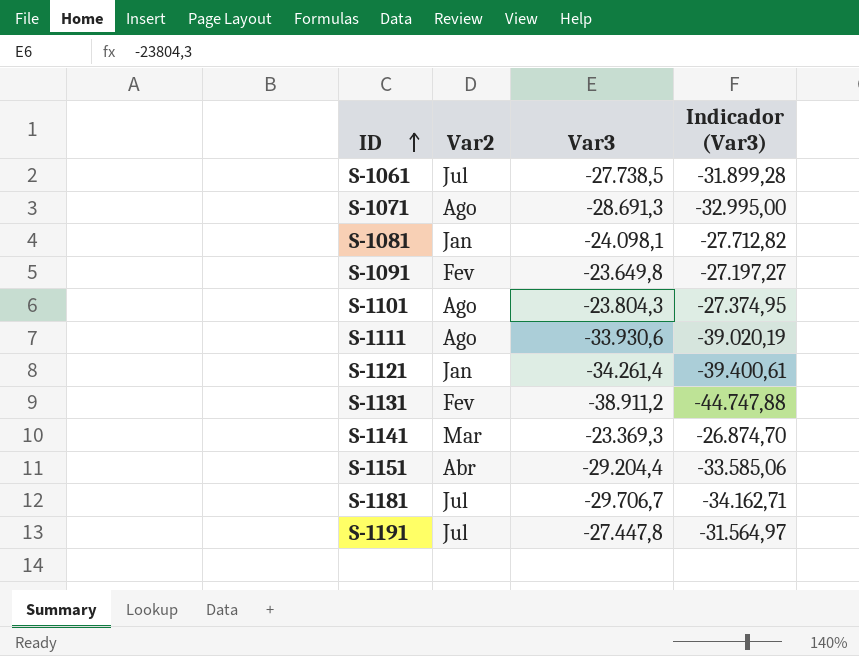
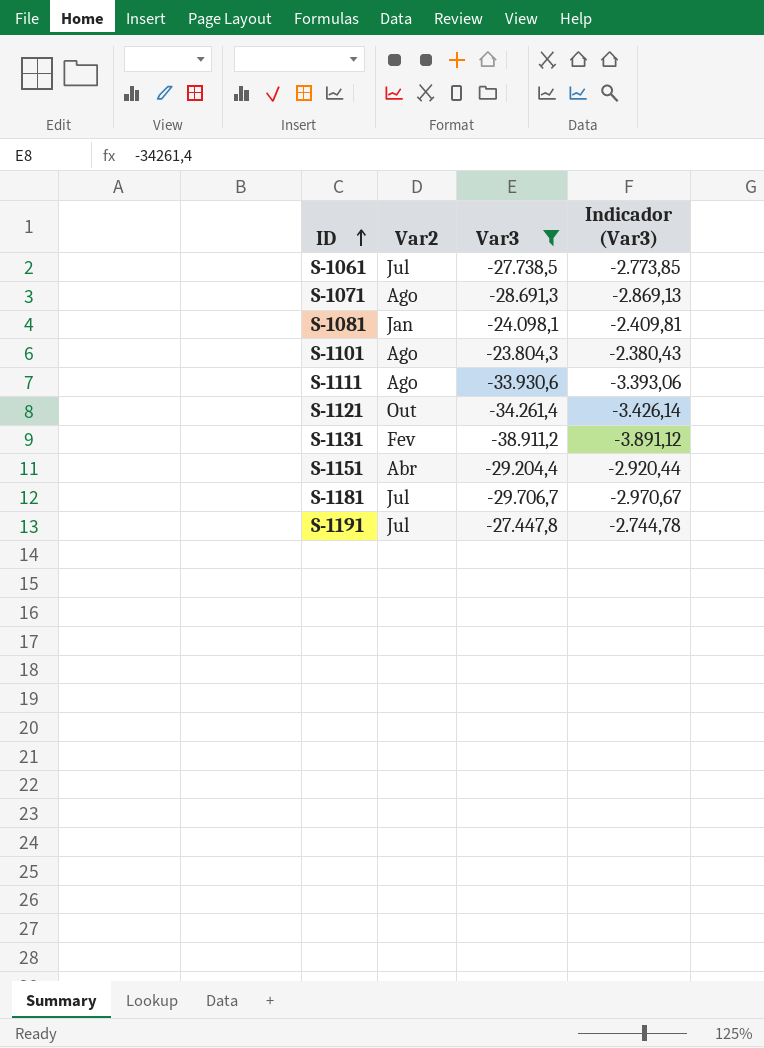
filter: none -> Var3 <= -23.804,3
column Indicador (Var3) | formula: [Var3] * 1,15 -> [Var3] * 0,1
S-1121 | Var2: Jan -> Out

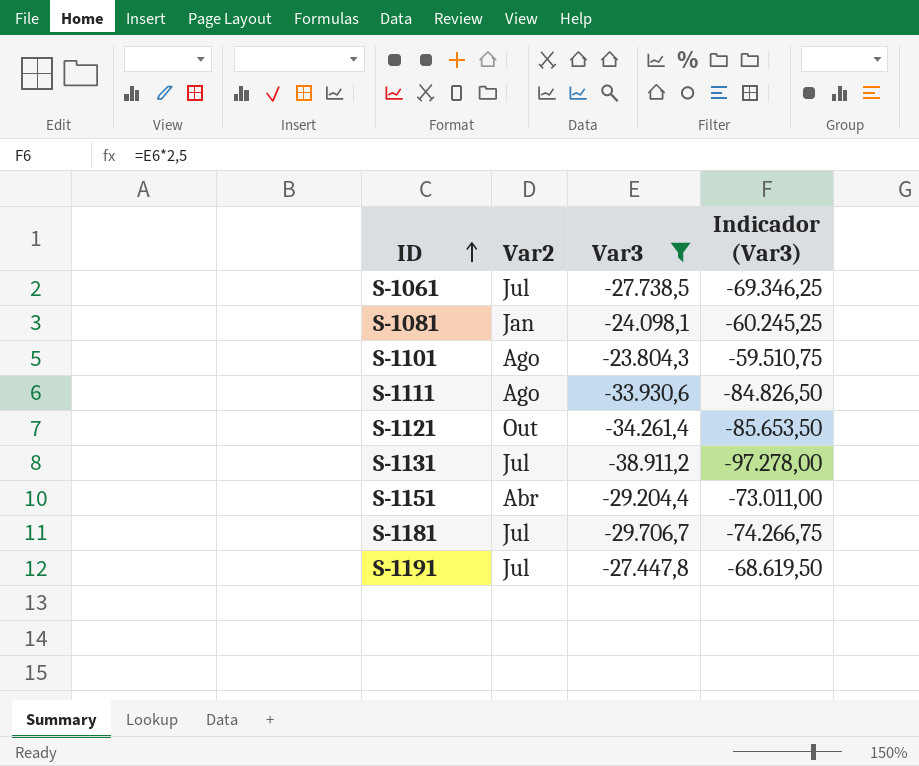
column Indicador (Var3) | formula: [Var3] * 0,1 -> [Var3] * 2,5
row S-1071: Ago | -28.691,3 | -2.869,13 -> none
S-1131 | Var2: Fev -> Jul

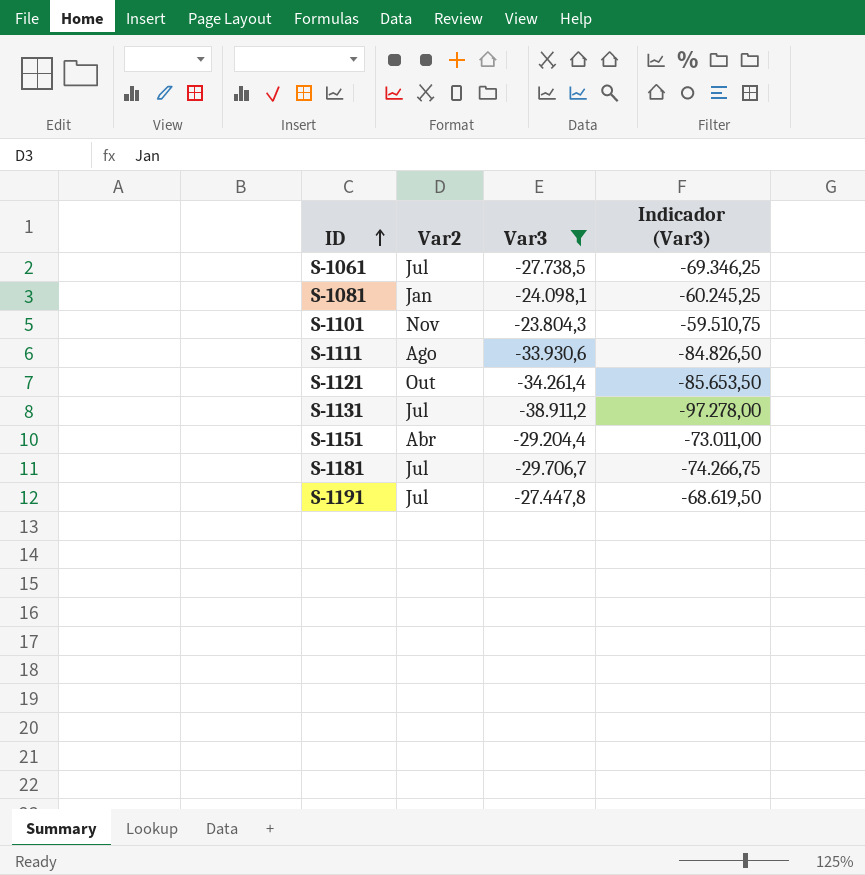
S-1101 | Var2: Ago -> Nov

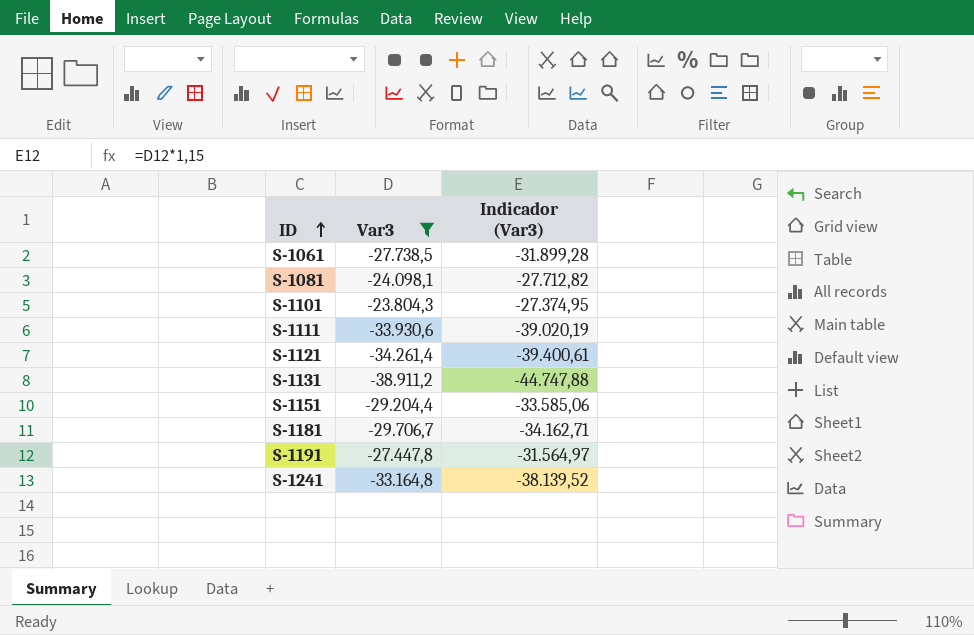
column Var2 | position: 2 -> none
column Indicador (Var3) | formula: [Var3] * 2,5 -> [Var3] * 1,15
row S-1241: none -> -33.164,8 | -38.139,52

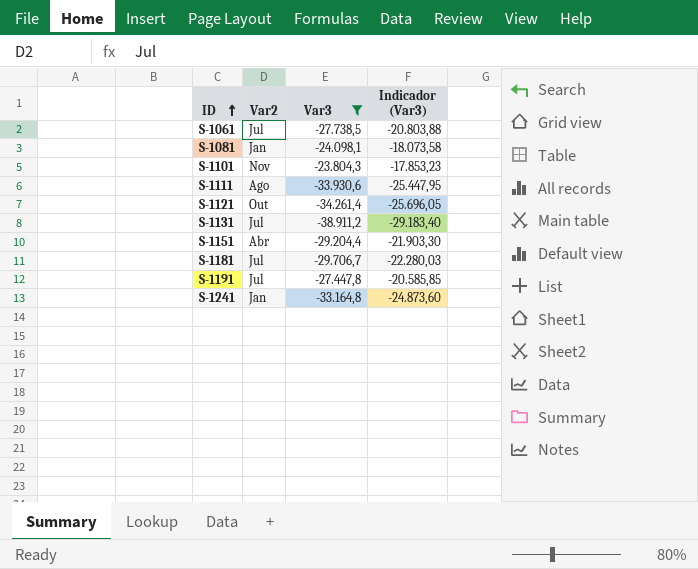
column Var2 | position: none -> 2
column Indicador (Var3) | formula: [Var3] * 1,15 -> [Var3] * 0,75

